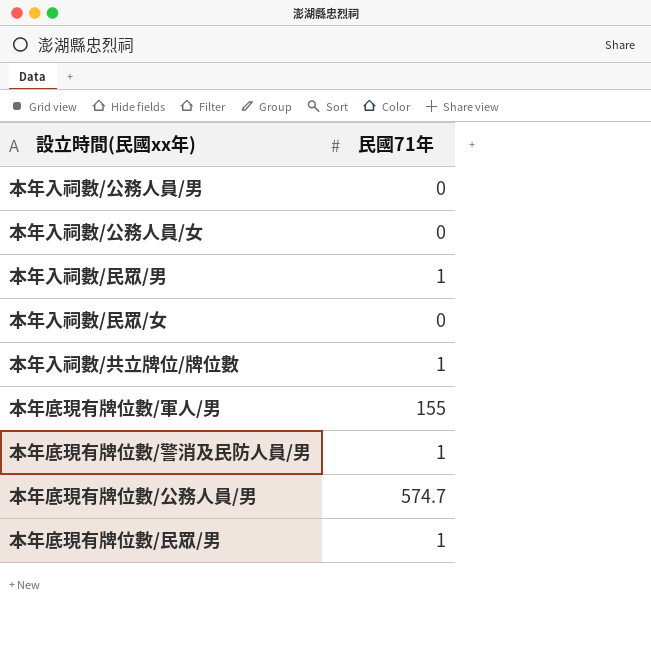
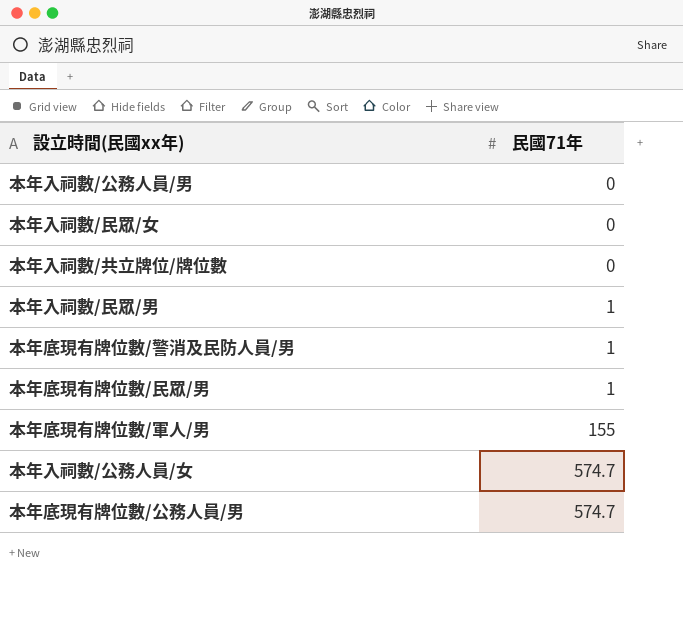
row order: none -> 民國71年 ascending
本年入祠數/共立牌位/牌位數 | 民國71年: 1 -> 0
本年入祠數/公務人員/女 | 民國71年: 0 -> 574.7

